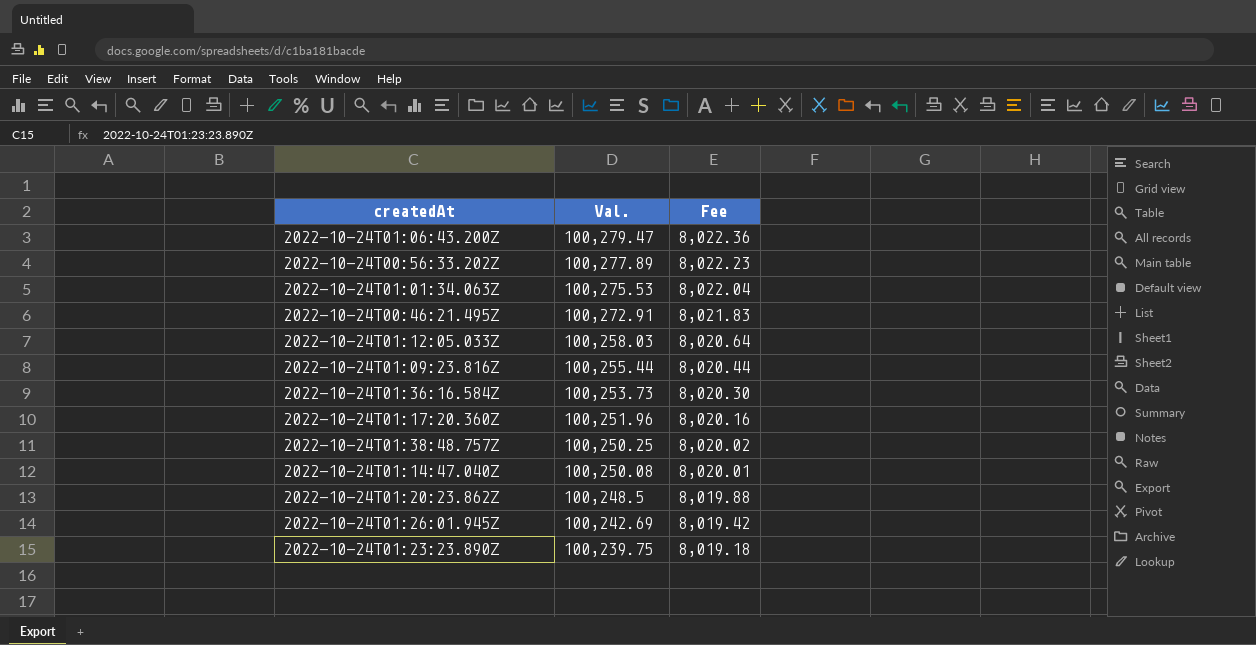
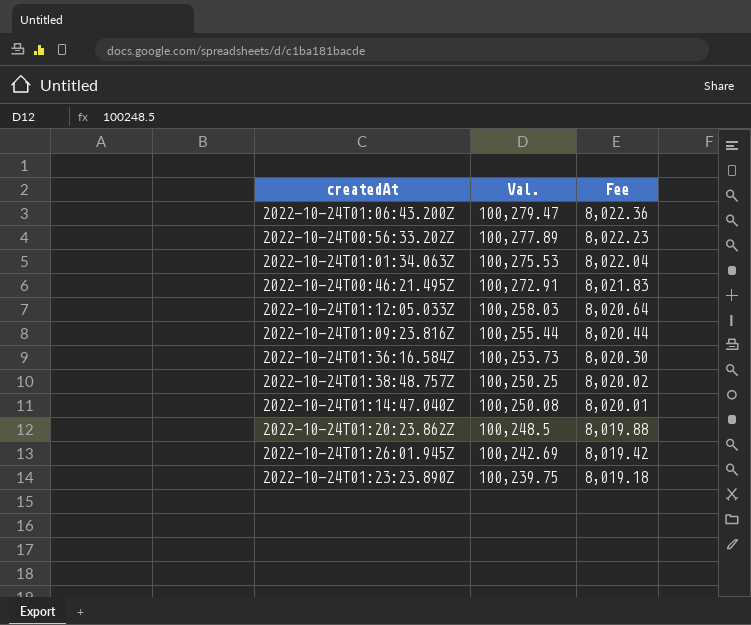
row 2022-10-24T01:17:20.360Z: 100,251.96 | 8,020.16 -> none

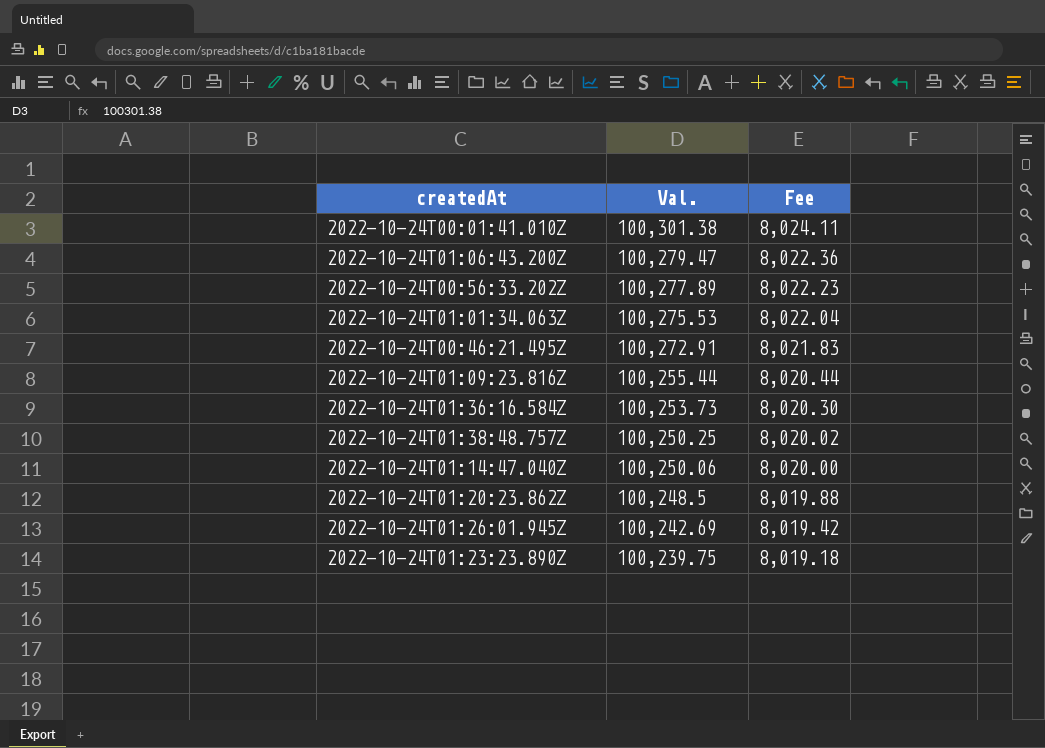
row 2022-10-24T01:12:05.033Z: 100,258.03 | 8,020.64 -> none
row 2022-10-24T00:01:41.010Z: none -> 100,301.38 | 8,024.11
2022-10-24T01:14:47.040Z | Val.: 100,250.08 -> 100,250.06
2022-10-24T01:14:47.040Z | Fee: 8,020.01 -> 8,020.00

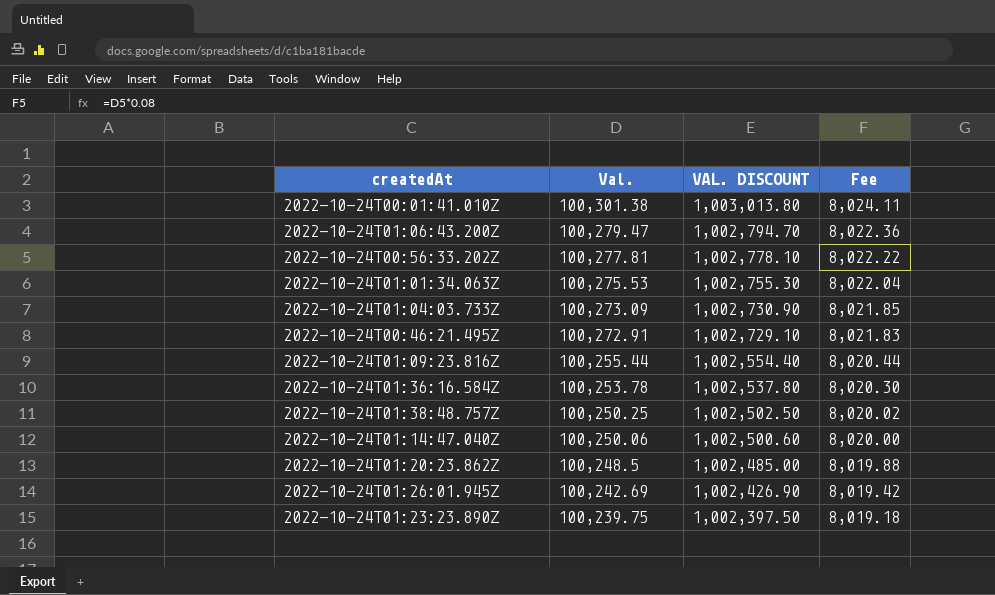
column VAL. DISCOUNT | formula: none -> [Val.] * 10
2022-10-24T00:56:33.202Z | Val.: 100,277.89 -> 100,277.81
2022-10-24T00:56:33.202Z | Fee: 8,022.23 -> 8,022.22
row 2022-10-24T01:04:03.733Z: none -> 100,273.09 | 1,002,730.90 | 8,021.85
2022-10-24T01:36:16.584Z | Val.: 100,253.73 -> 100,253.78

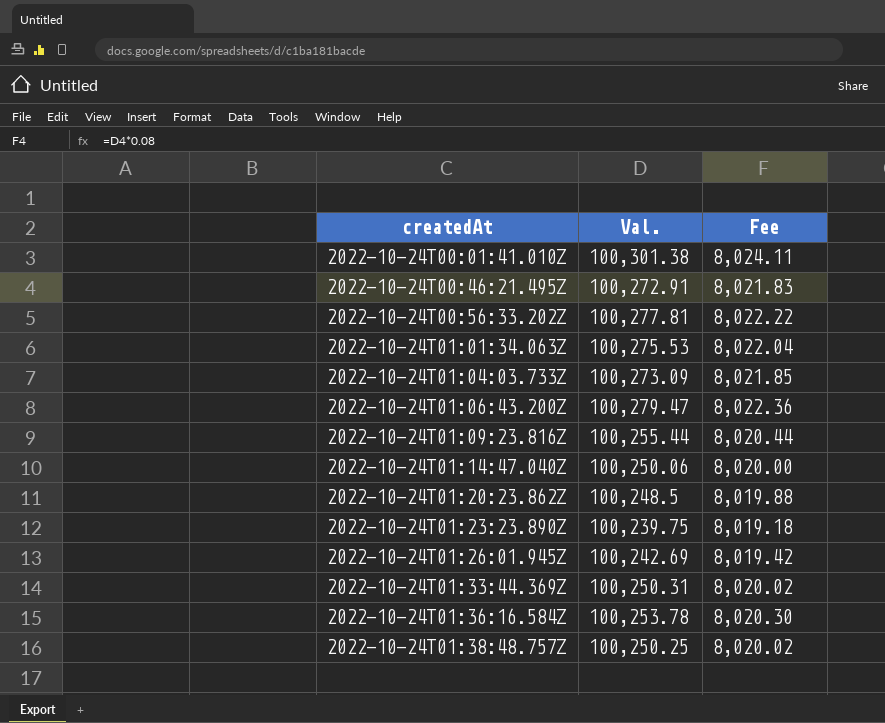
row order: Val. descending -> createdAt ascending
column VAL. DISCOUNT | formula: [Val.] * 10 -> none
row 2022-10-24T01:33:44.369Z: none -> 100,250.31 | 8,020.02

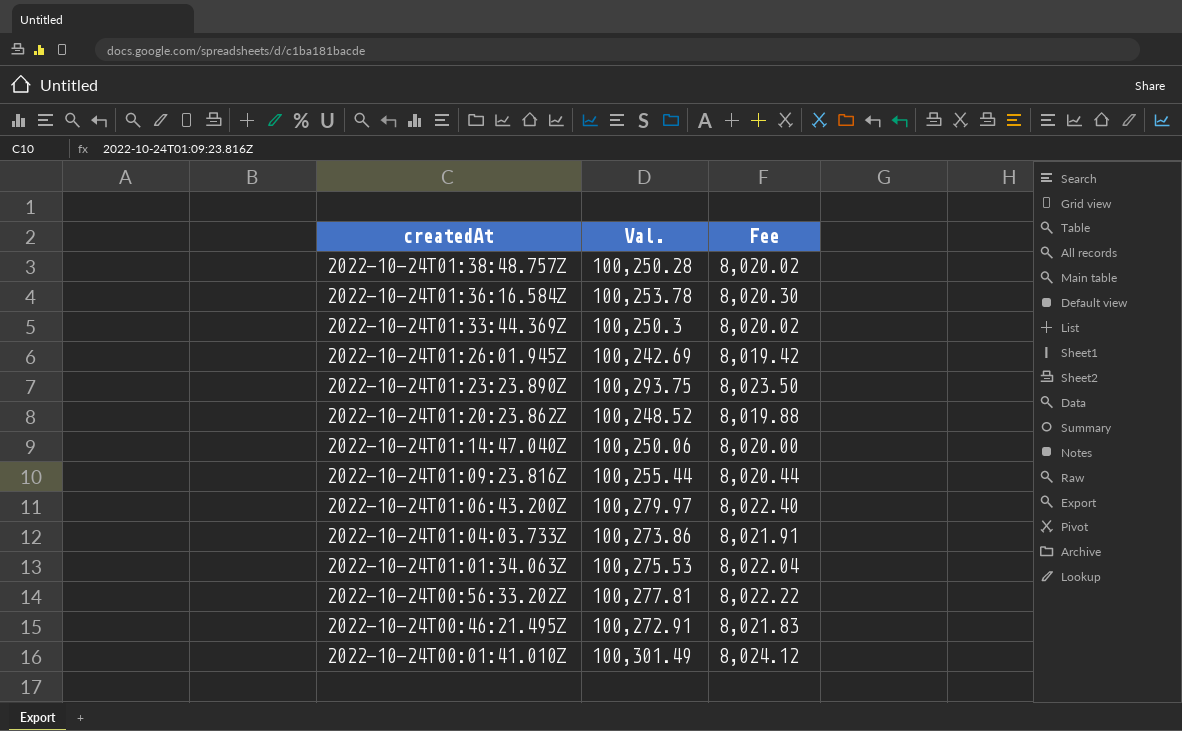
row order: createdAt ascending -> createdAt descending
2022-10-24T01:38:48.757Z | Val.: 100,250.25 -> 100,250.28
2022-10-24T01:33:44.369Z | Val.: 100,250.31 -> 100,250.3
2022-10-24T01:23:23.890Z | Val.: 100,239.75 -> 100,293.75
2022-10-24T01:23:23.890Z | Fee: 8,019.18 -> 8,023.50
2022-10-24T01:20:23.862Z | Val.: 100,248.5 -> 100,248.52
2022-10-24T01:06:43.200Z | Val.: 100,279.47 -> 100,279.97
2022-10-24T01:06:43.200Z | Fee: 8,022.36 -> 8,022.40
2022-10-24T01:04:03.733Z | Val.: 100,273.09 -> 100,273.86
2022-10-24T01:04:03.733Z | Fee: 8,021.85 -> 8,021.91
2022-10-24T00:01:41.010Z | Val.: 100,301.38 -> 100,301.49
2022-10-24T00:01:41.010Z | Fee: 8,024.11 -> 8,024.12

